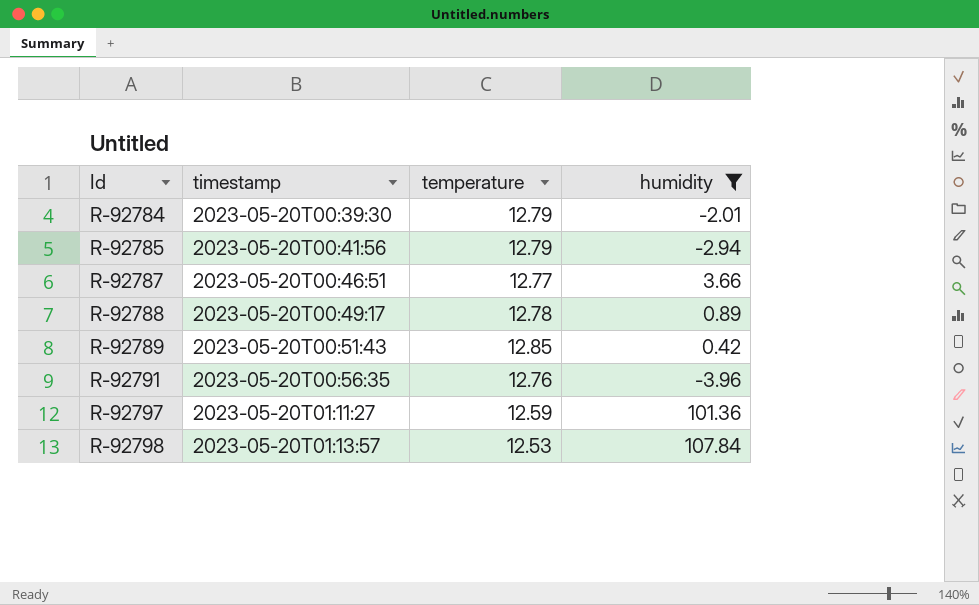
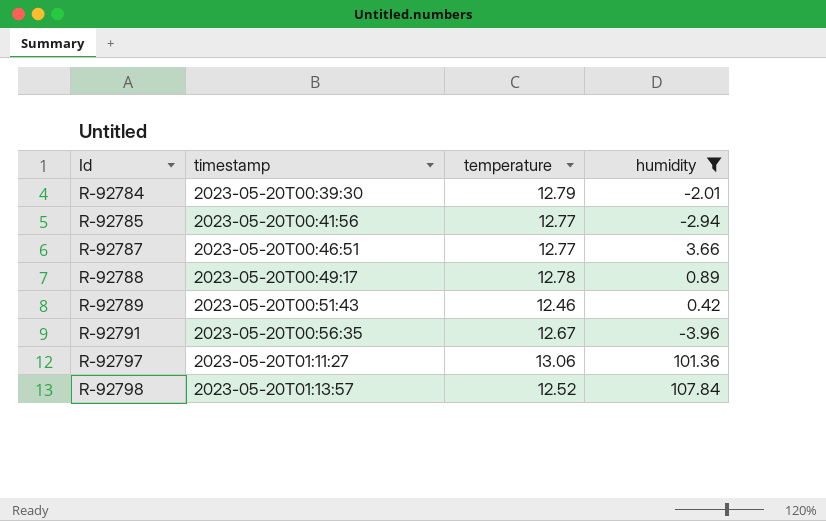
R-92785 | temperature: 12.79 -> 12.77
R-92789 | temperature: 12.85 -> 12.46
R-92791 | temperature: 12.76 -> 12.67
R-92797 | temperature: 12.59 -> 13.06
R-92798 | temperature: 12.53 -> 12.52

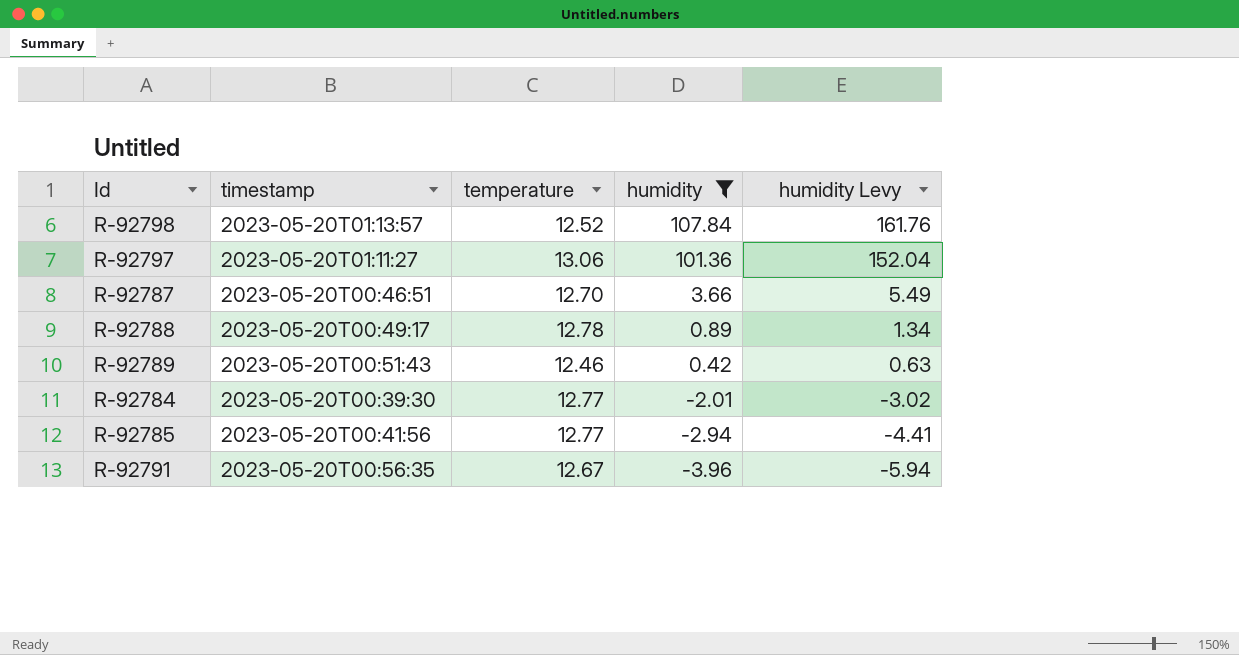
row order: Id ascending -> humidity descending
column humidity Levy | formula: none -> [humidity] * 1.5
R-92787 | temperature: 12.77 -> 12.70
R-92784 | temperature: 12.79 -> 12.77

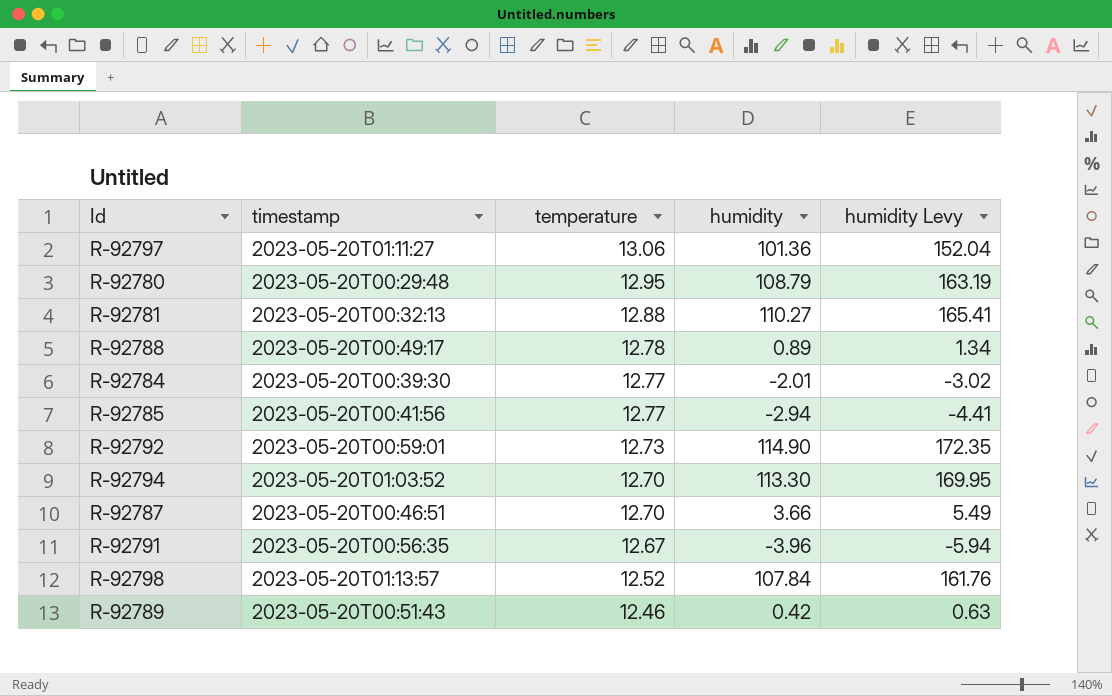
filter: humidity <= 107.84 -> none
row order: humidity descending -> temperature descending

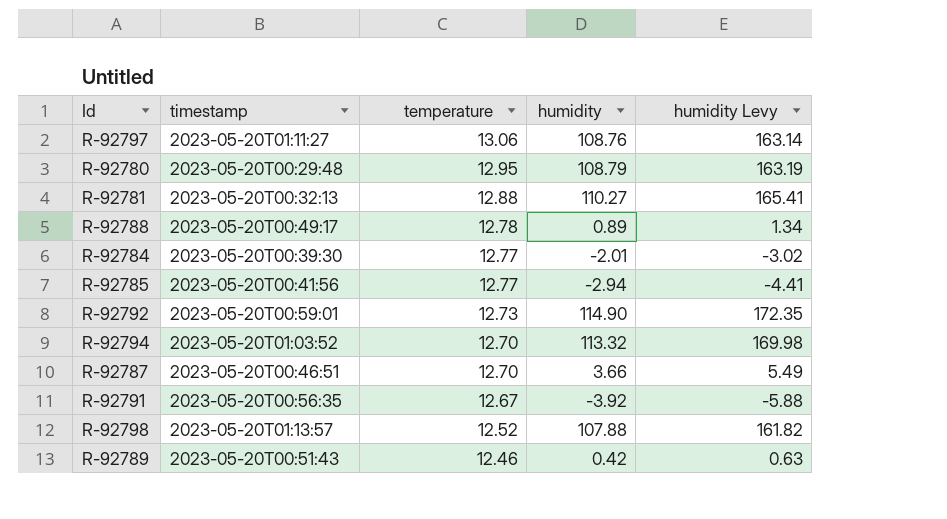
R-92797 | humidity: 101.36 -> 108.76
R-92797 | humidity Levy: 152.04 -> 163.14
R-92794 | humidity: 113.30 -> 113.32
R-92794 | humidity Levy: 169.95 -> 169.98
R-92791 | humidity: -3.96 -> -3.92
R-92791 | humidity Levy: -5.94 -> -5.88
R-92798 | humidity: 107.84 -> 107.88
R-92798 | humidity Levy: 161.76 -> 161.82

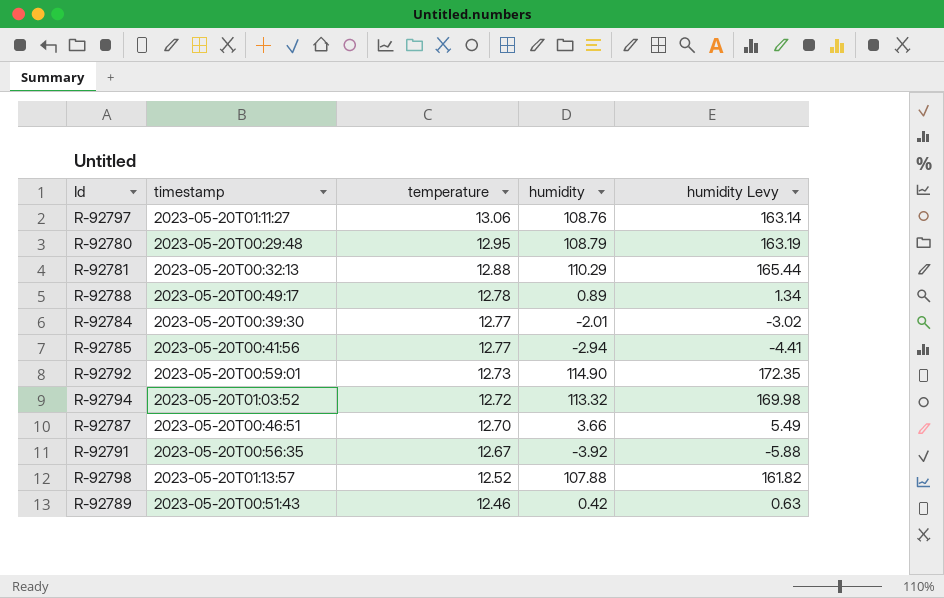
R-92781 | humidity: 110.27 -> 110.29
R-92781 | humidity Levy: 165.41 -> 165.44
R-92794 | temperature: 12.70 -> 12.72

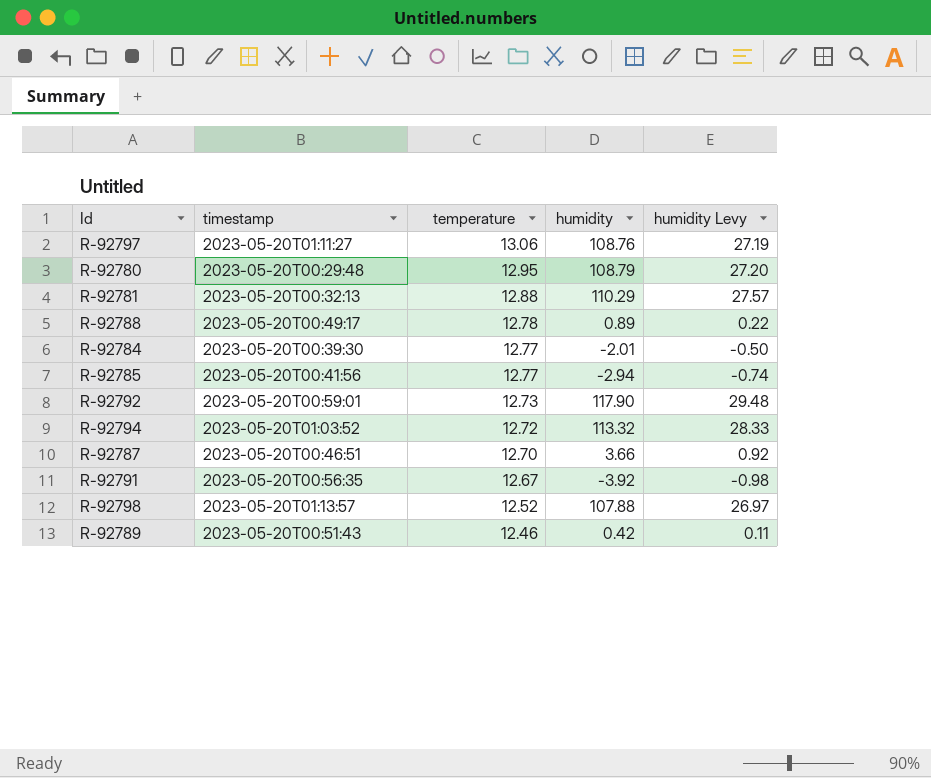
column humidity Levy | formula: [humidity] * 1.5 -> [humidity] * 0.25
R-92792 | humidity: 114.90 -> 117.90

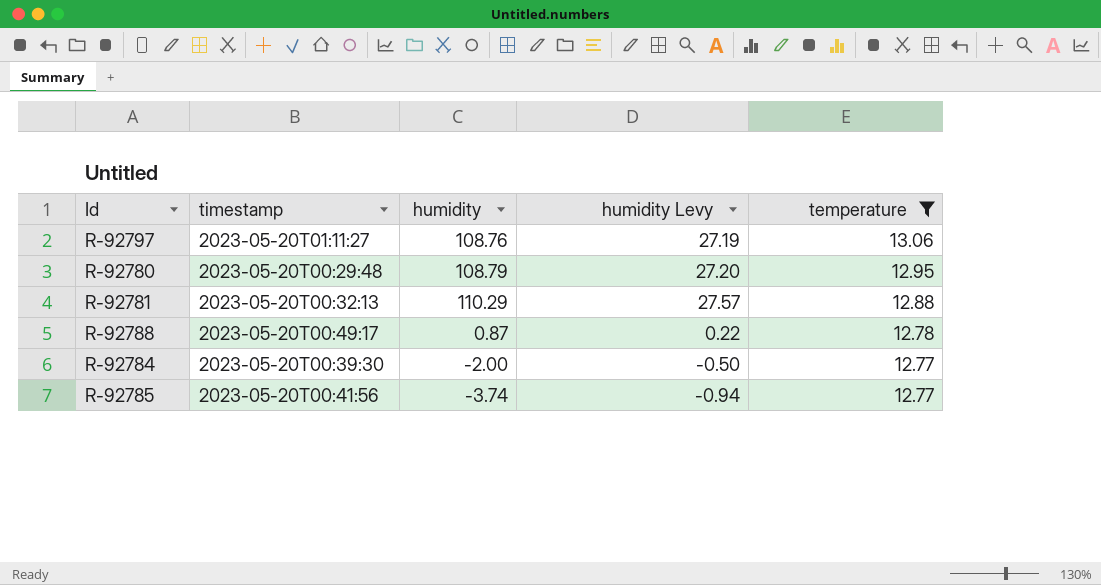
filter: none -> temperature >= 12.77
column temperature | position: 3 -> 5
R-92788 | humidity: 0.89 -> 0.87
R-92784 | humidity: -2.01 -> -2.00
R-92785 | humidity: -2.94 -> -3.74
R-92785 | humidity Levy: -0.74 -> -0.94

